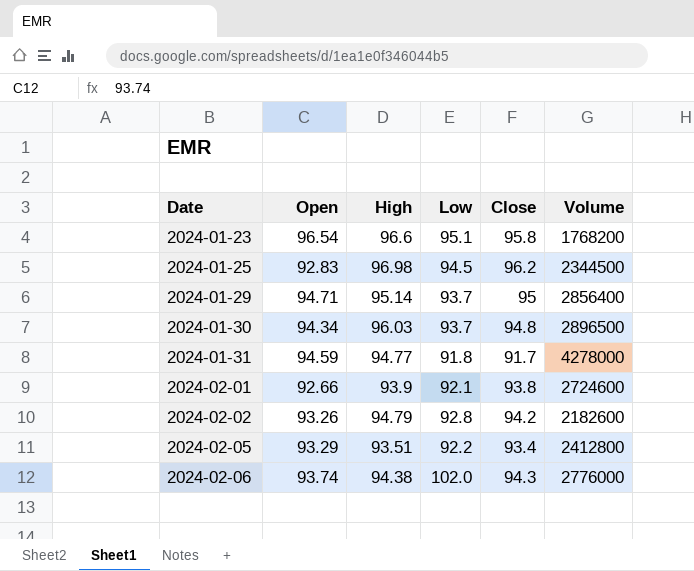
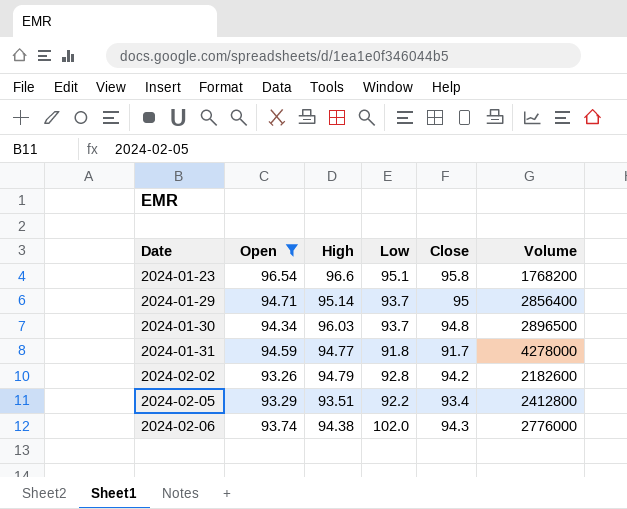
filter: none -> Open >= 93.26

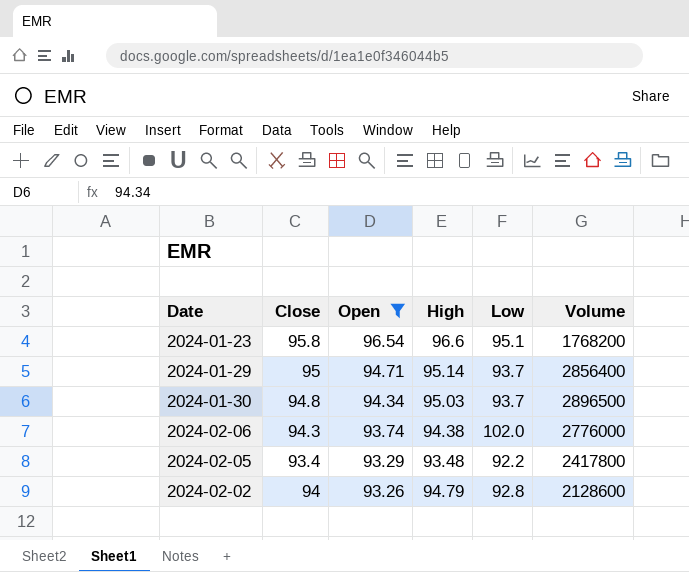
row order: Date ascending -> Open descending
column Close | position: 5 -> 2
row 2024-01-31: 94.59 | 94.77 | 91.8 | 91.7 | 4278000 -> none
2024-01-30 | High: 96.03 -> 95.03
2024-02-05 | High: 93.51 -> 93.48
2024-02-05 | Volume: 2412800 -> 2417800
2024-02-02 | Close: 94.2 -> 94
2024-02-02 | Volume: 2182600 -> 2128600

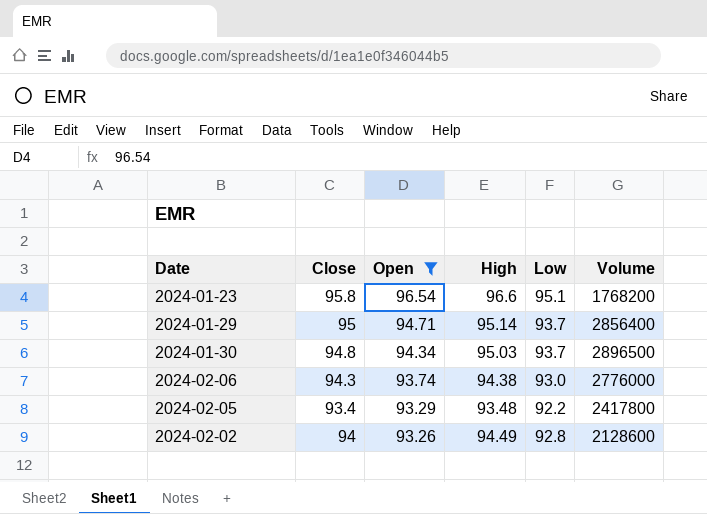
2024-02-06 | Low: 102.0 -> 93.0
2024-02-02 | High: 94.79 -> 94.49

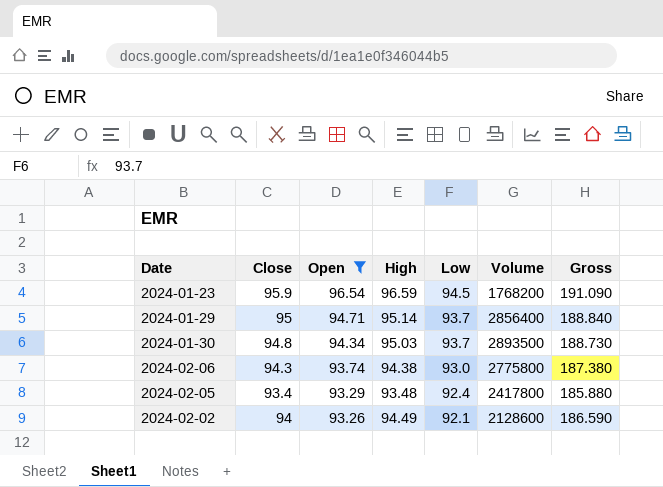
column Gross | formula: none -> [High] + [Low]
2024-01-23 | Close: 95.8 -> 95.9
2024-01-23 | High: 96.6 -> 96.59
2024-01-23 | Low: 95.1 -> 94.5
2024-01-30 | Volume: 2896500 -> 2893500
2024-02-06 | Volume: 2776000 -> 2775800
2024-02-05 | Low: 92.2 -> 92.4
2024-02-02 | Low: 92.8 -> 92.1

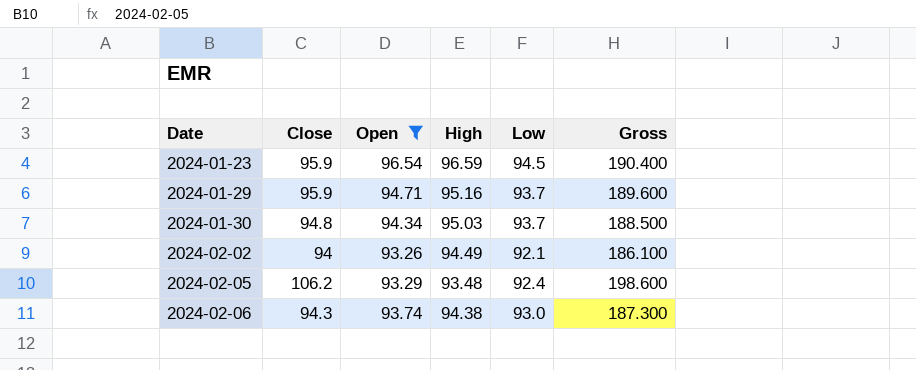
row order: Open descending -> Date ascending
column Volume | position: 6 -> none
column Gross | formula: [High] + [Low] -> [Close] + [Low]
2024-01-29 | Close: 95 -> 95.9
2024-01-29 | High: 95.14 -> 95.16
2024-02-05 | Close: 93.4 -> 106.2

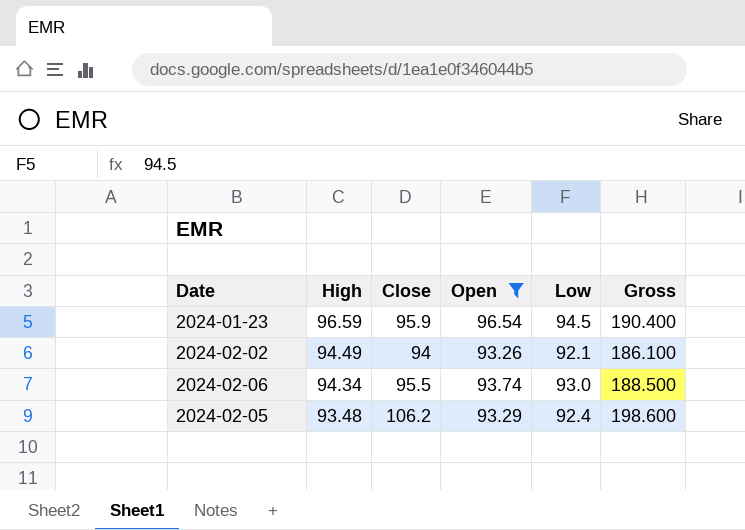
row order: Date ascending -> High descending
column High | position: 4 -> 2
row 2024-01-29: 95.9 | 94.71 | 95.16 | 93.7 | 189.600 -> none
row 2024-01-30: 94.8 | 94.34 | 95.03 | 93.7 | 188.500 -> none
2024-02-06 | High: 94.38 -> 94.34
2024-02-06 | Close: 94.3 -> 95.5
2024-02-06 | Gross: 187.300 -> 188.500

